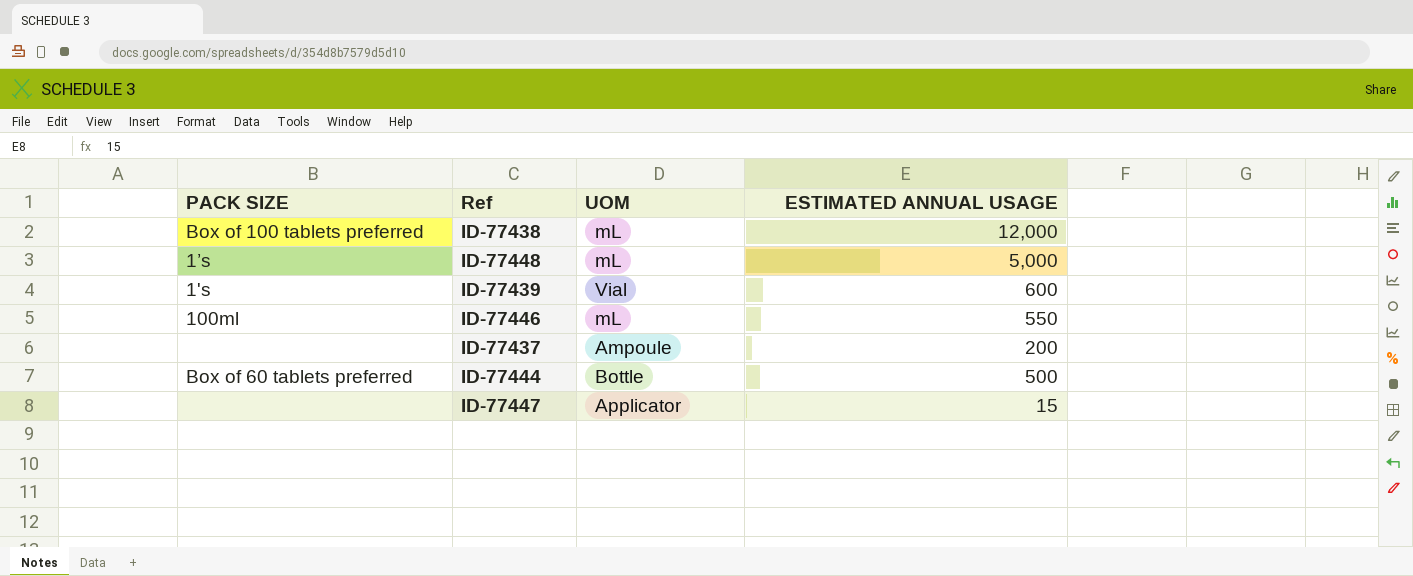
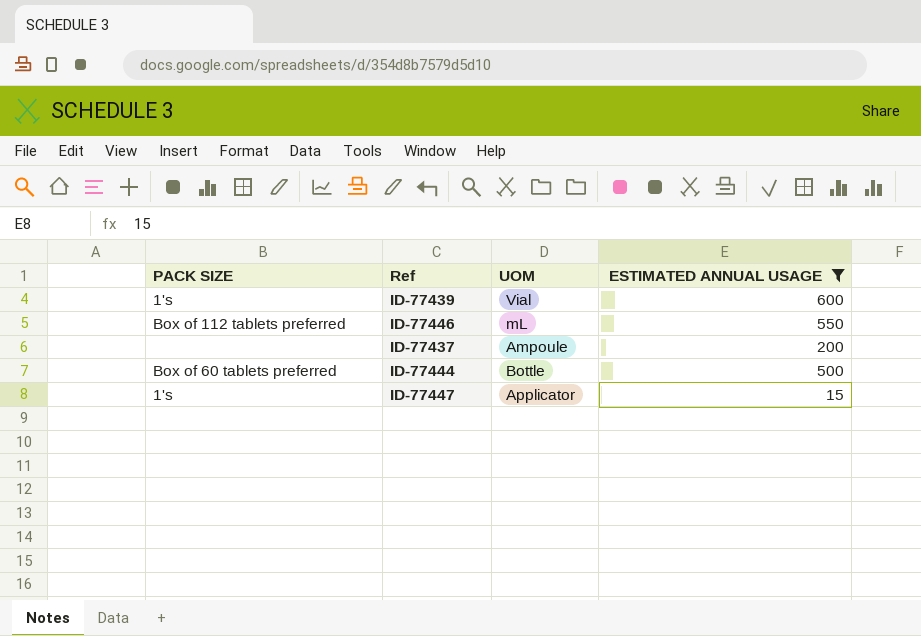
filter: none -> ESTIMATED ANNUAL USAGE <= 600
ID-77446 | PACK SIZE: 100ml -> Box of 112 tablets preferred
ID-77447 | PACK SIZE: none -> 1's

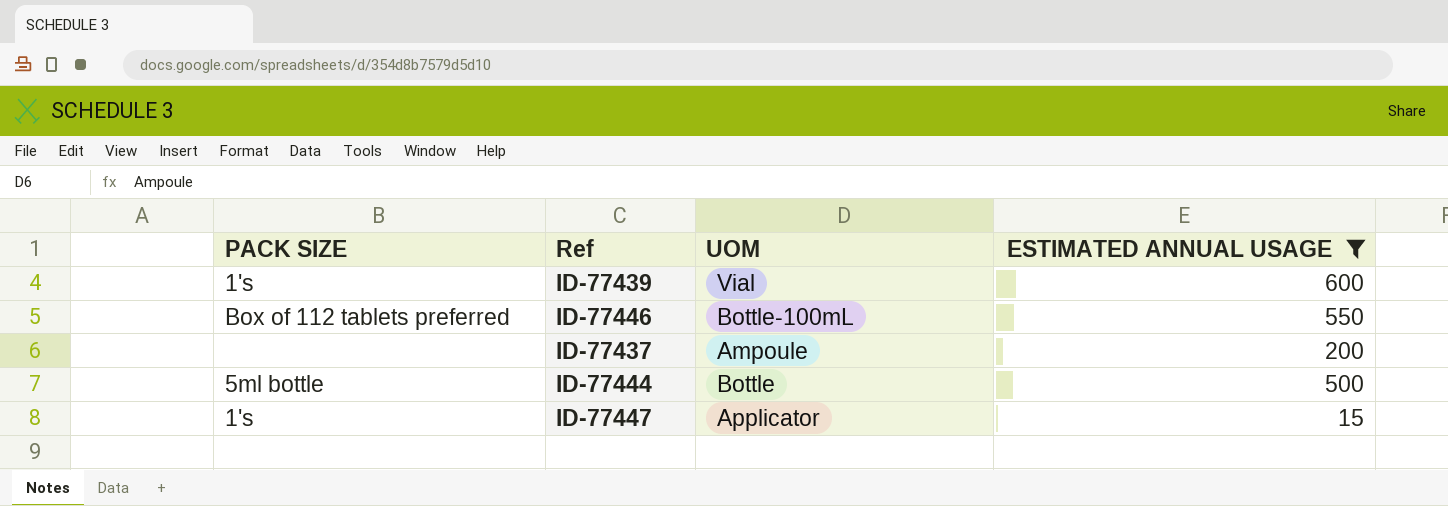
ID-77446 | UOM: mL -> Bottle-100mL
ID-77444 | PACK SIZE: Box of 60 tablets preferred -> 5ml bottle

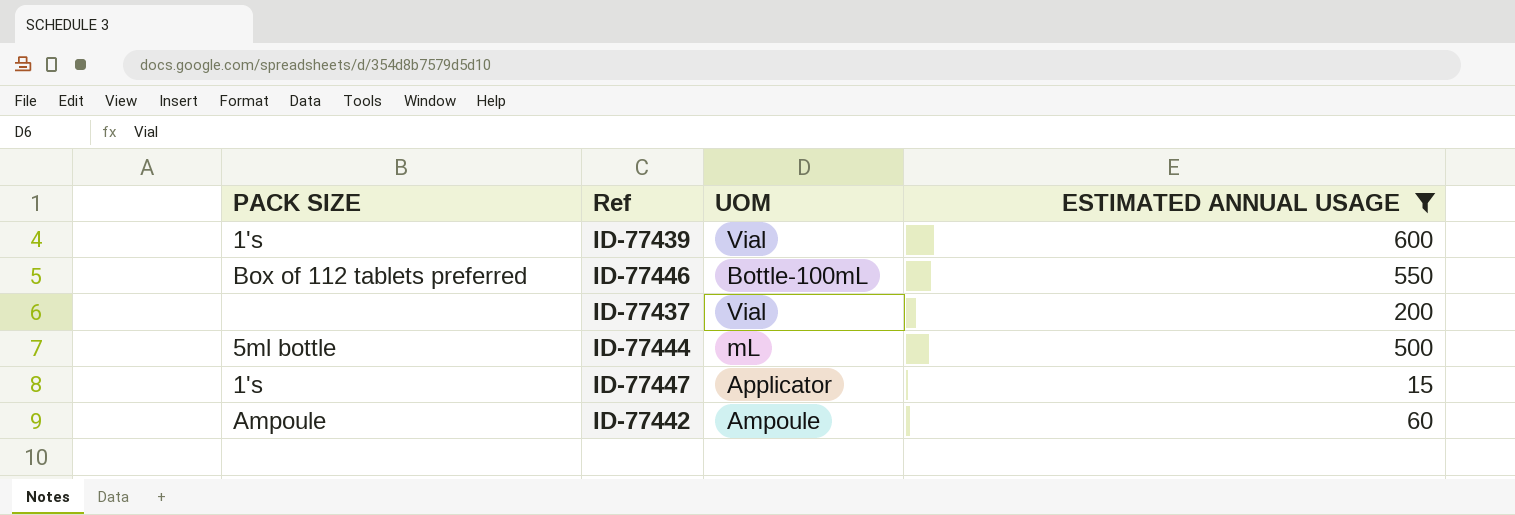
ID-77437 | UOM: Ampoule -> Vial
ID-77444 | UOM: Bottle -> mL
row ID-77442: none -> Ampoule | Ampoule | 60

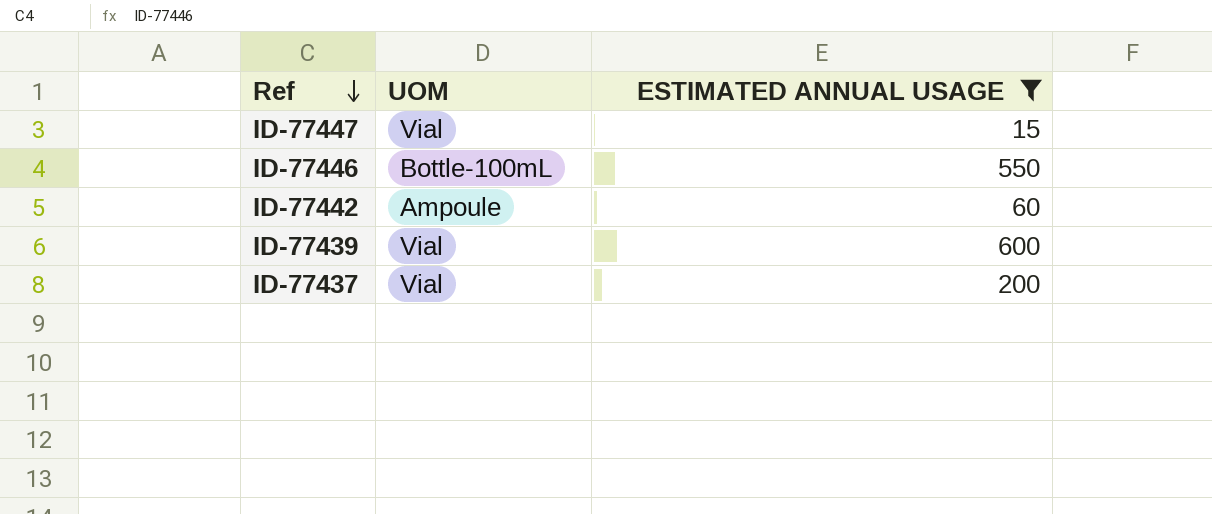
row order: none -> Ref descending
column PACK SIZE | position: 1 -> none
row ID-77444: 5ml bottle | mL | 500 -> none
ID-77447 | UOM: Applicator -> Vial

